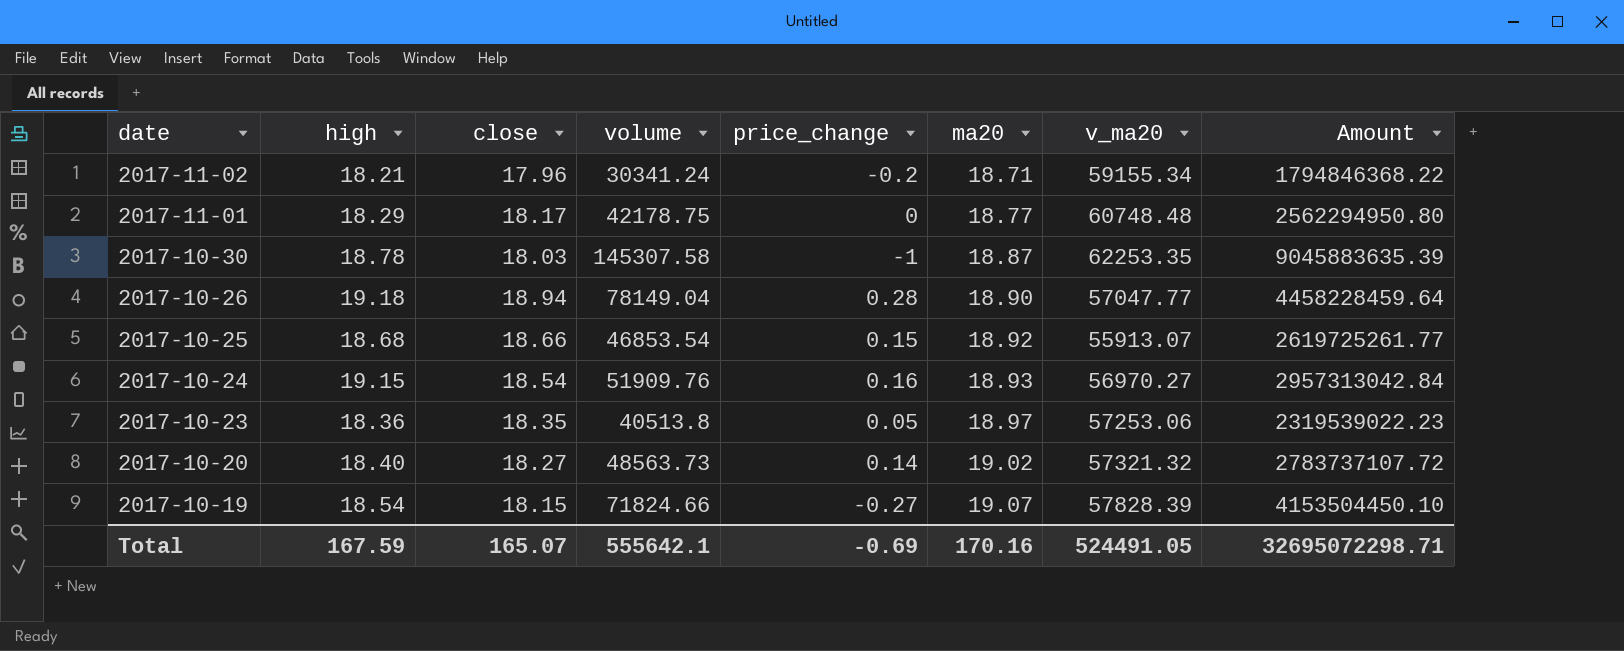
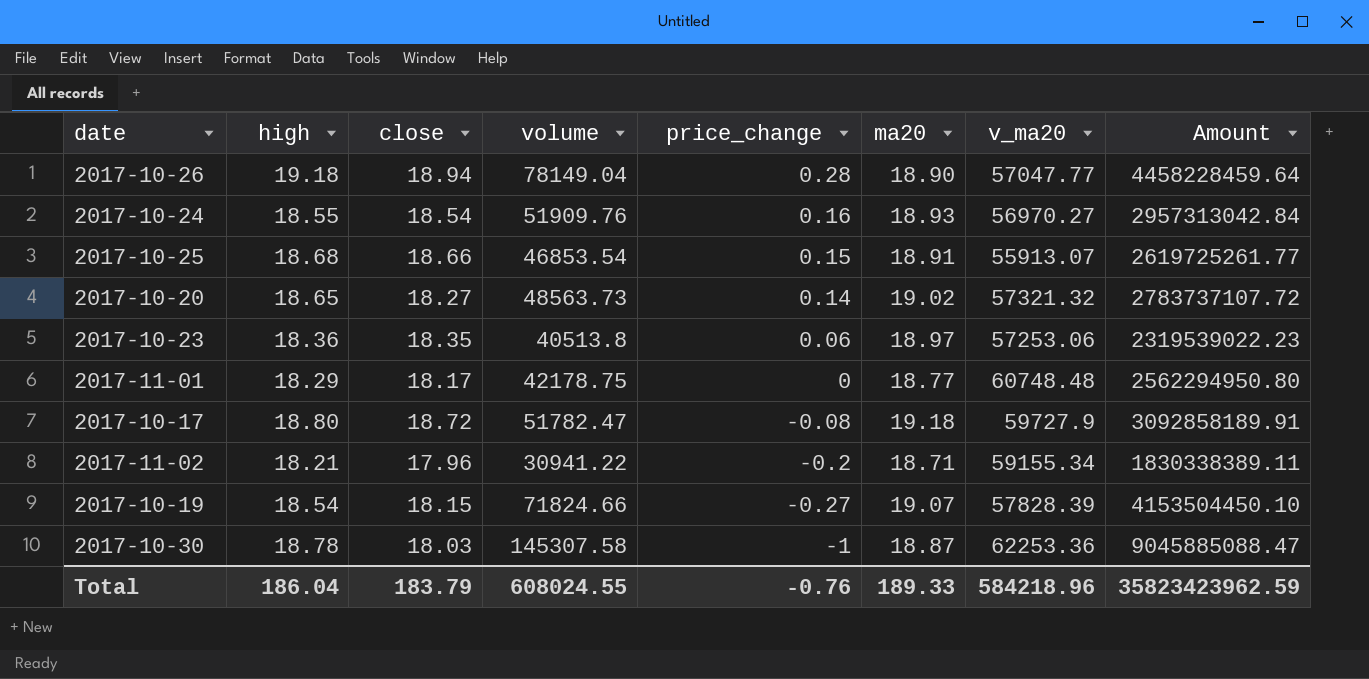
row order: date descending -> price_change descending
2017-10-24 | high: 19.15 -> 18.55
2017-10-25 | ma20: 18.92 -> 18.91
2017-10-20 | high: 18.40 -> 18.65
2017-10-23 | price_change: 0.05 -> 0.06
row 2017-10-17: none -> 18.80 | 18.72 | 51782.47 | -0.08 | 19.18 | 59727.9 | 3092858189.91
2017-11-02 | volume: 30341.24 -> 30941.22
2017-11-02 | Amount: 1794846368.22 -> 1830338389.11
2017-10-30 | v_ma20: 62253.35 -> 62253.36
2017-10-30 | Amount: 9045883635.39 -> 9045885088.47
Total | high: 167.59 -> 186.04
Total | close: 165.07 -> 183.79
Total | volume: 555642.1 -> 608024.55
Total | price_change: -0.69 -> -0.76
Total | ma20: 170.16 -> 189.33
Total | v_ma20: 524491.05 -> 584218.96
Total | Amount: 32695072298.71 -> 35823423962.59

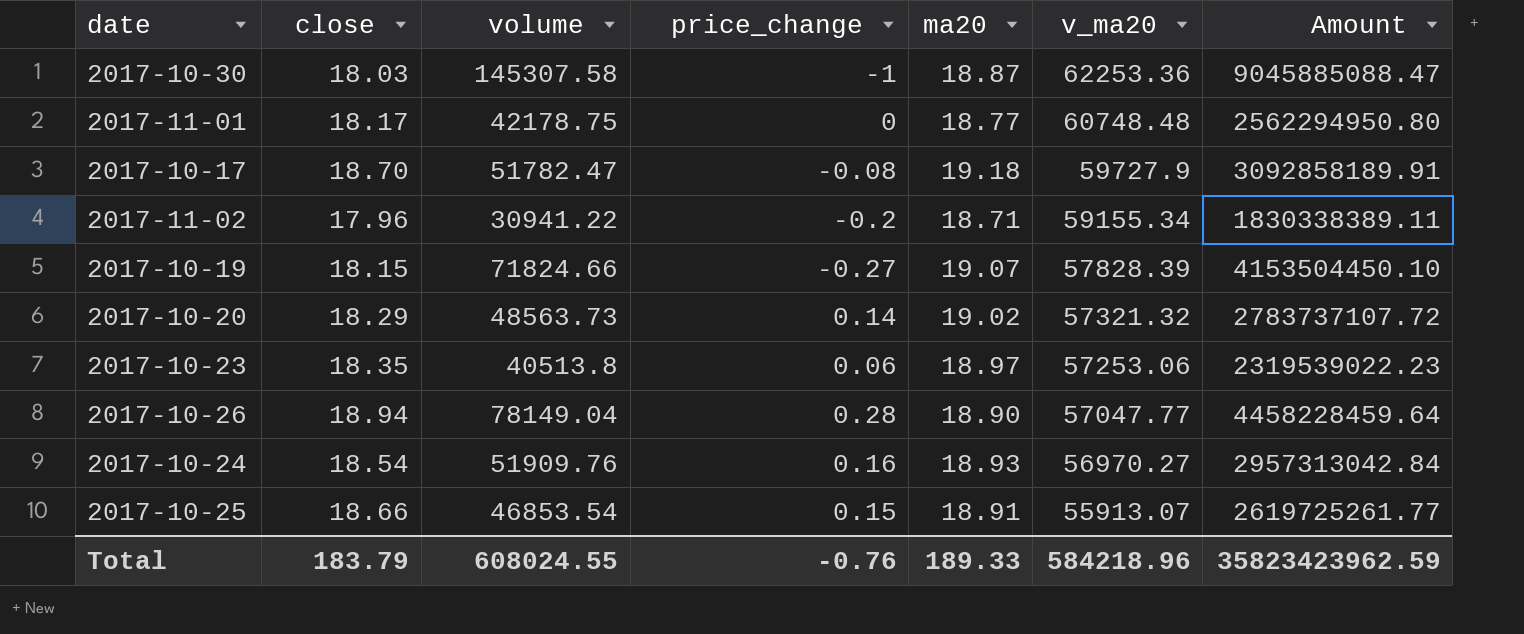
row order: price_change descending -> v_ma20 descending
column high | position: 2 -> none
2017-10-17 | close: 18.72 -> 18.70
2017-10-20 | close: 18.27 -> 18.29

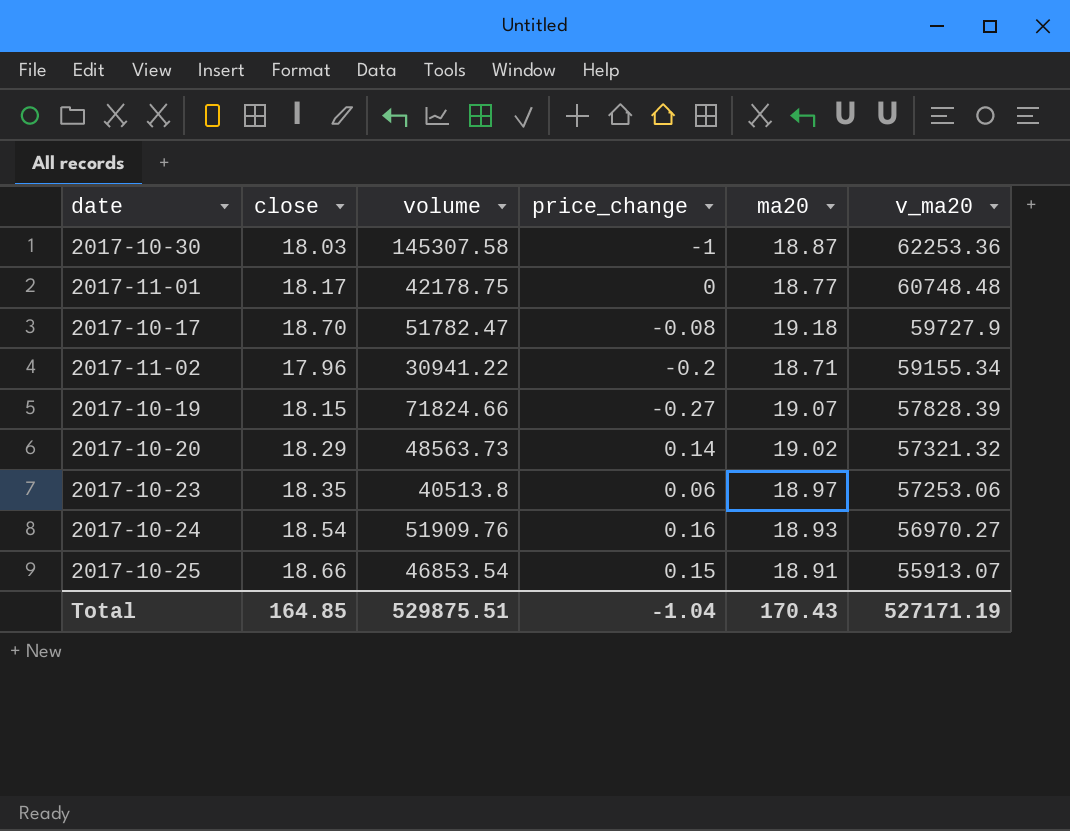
column Amount | formula: [volume] * [v_ma20] -> none
row 2017-10-26: 18.94 | 78149.04 | 0.28 | 18.90 | 57047.77 | 4458228459.64 -> none
Total | close: 183.79 -> 164.85
Total | volume: 608024.55 -> 529875.51
Total | price_change: -0.76 -> -1.04
Total | ma20: 189.33 -> 170.43
Total | v_ma20: 584218.96 -> 527171.19

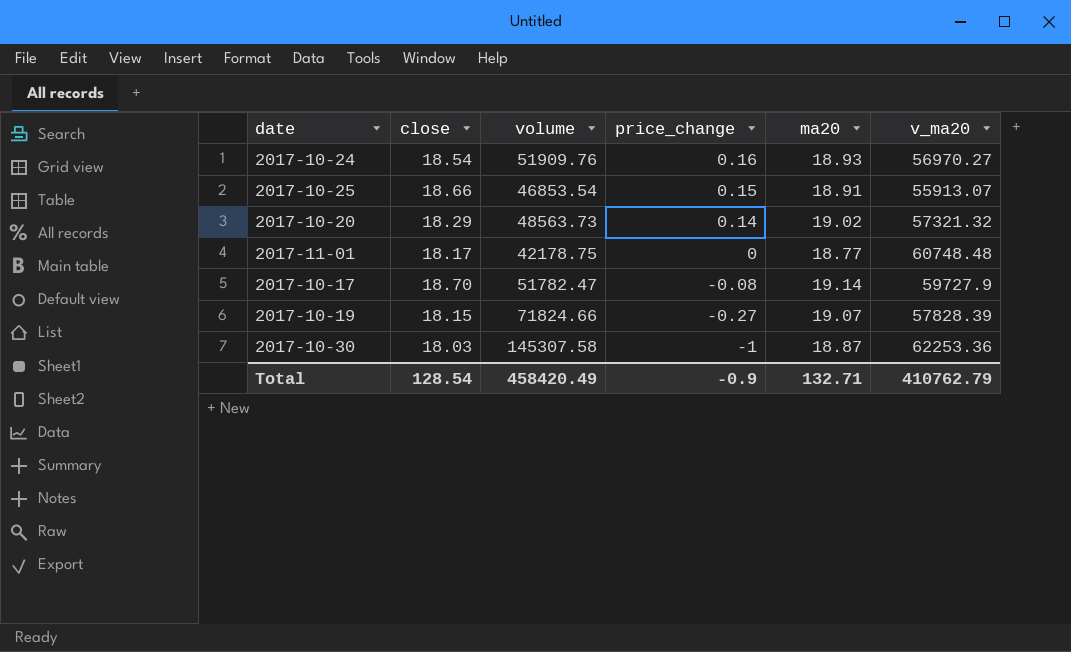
row order: v_ma20 descending -> price_change descending
row 2017-11-02: 17.96 | 30941.22 | -0.2 | 18.71 | 59155.34 -> none
row 2017-10-23: 18.35 | 40513.8 | 0.06 | 18.97 | 57253.06 -> none
2017-10-17 | ma20: 19.18 -> 19.14
Total | close: 164.85 -> 128.54
Total | volume: 529875.51 -> 458420.49
Total | price_change: -1.04 -> -0.9
Total | ma20: 170.43 -> 132.71
Total | v_ma20: 527171.19 -> 410762.79

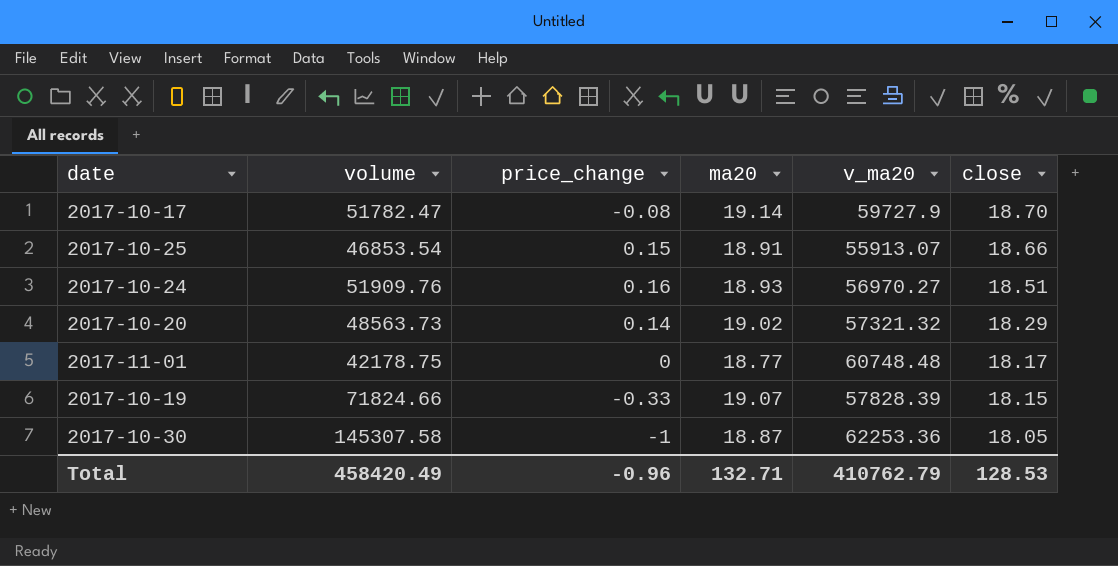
row order: price_change descending -> close descending
column close | position: 2 -> 6
2017-10-24 | close: 18.54 -> 18.51
2017-10-19 | price_change: -0.27 -> -0.33
2017-10-30 | close: 18.03 -> 18.05
Total | price_change: -0.9 -> -0.96
Total | close: 128.54 -> 128.53

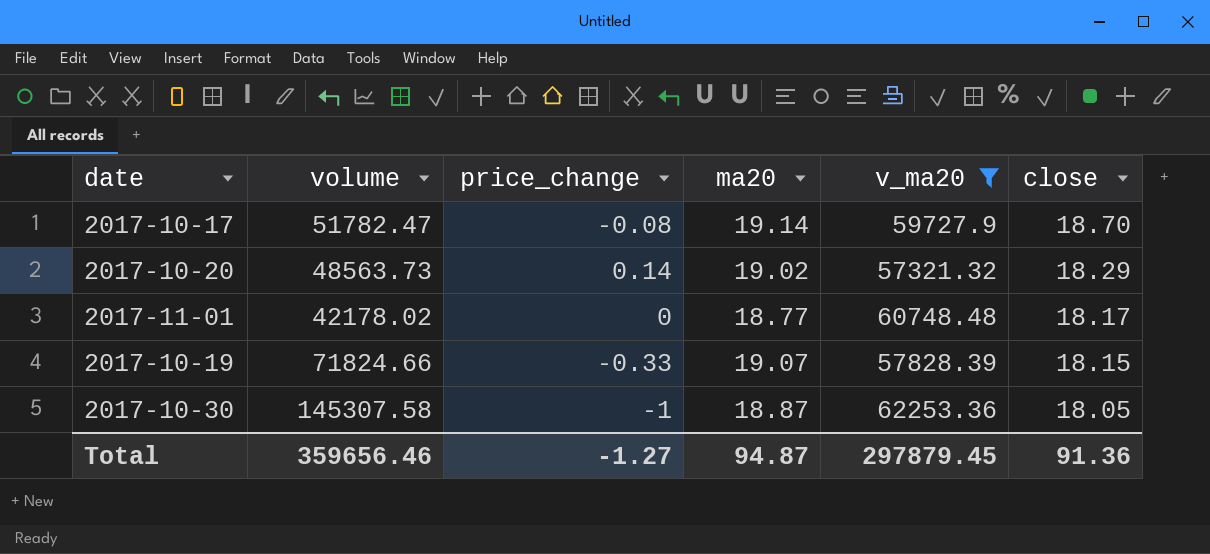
filter: none -> v_ma20 >= 57321.32
2017-11-01 | volume: 42178.75 -> 42178.02
Total | volume: 458420.49 -> 359656.46
Total | price_change: -0.96 -> -1.27
Total | ma20: 132.71 -> 94.87
Total | v_ma20: 410762.79 -> 297879.45
Total | close: 128.53 -> 91.36

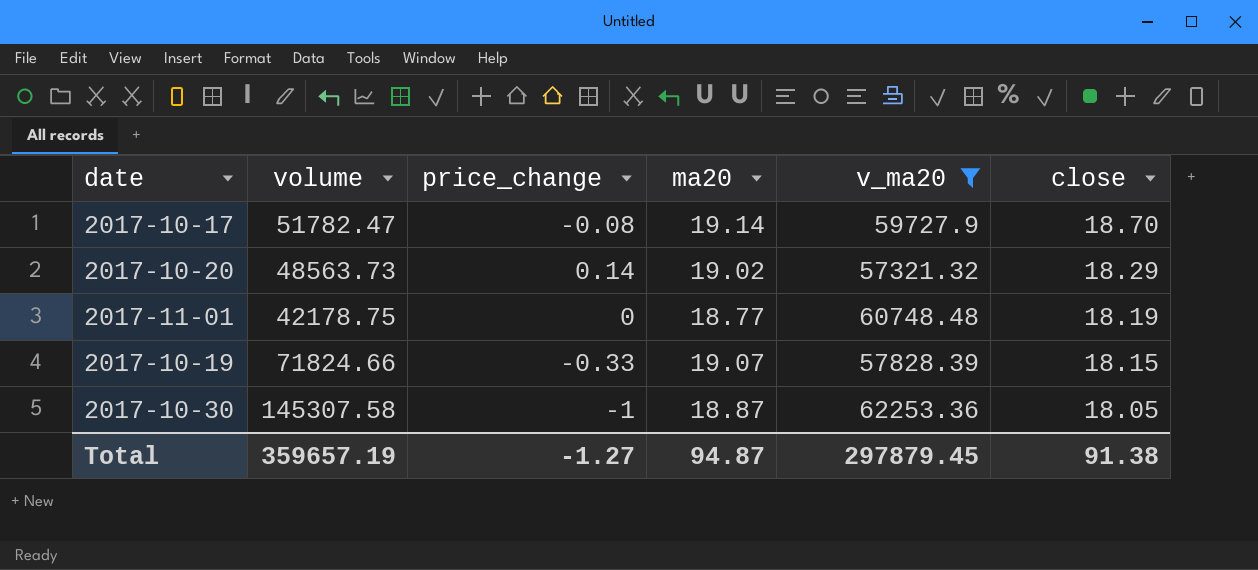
2017-11-01 | volume: 42178.02 -> 42178.75
2017-11-01 | close: 18.17 -> 18.19
Total | volume: 359656.46 -> 359657.19
Total | close: 91.36 -> 91.38

